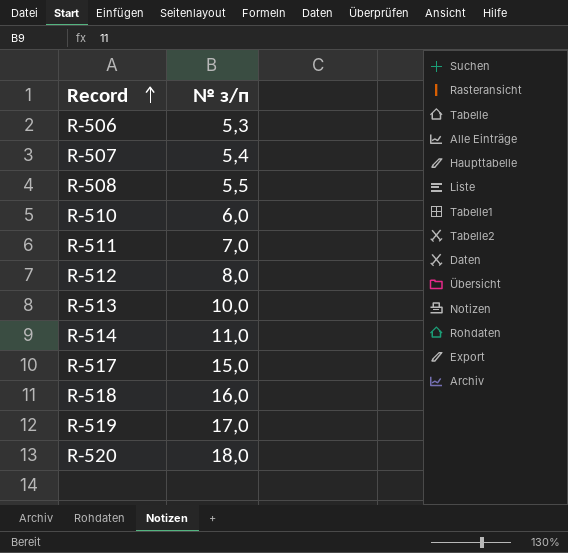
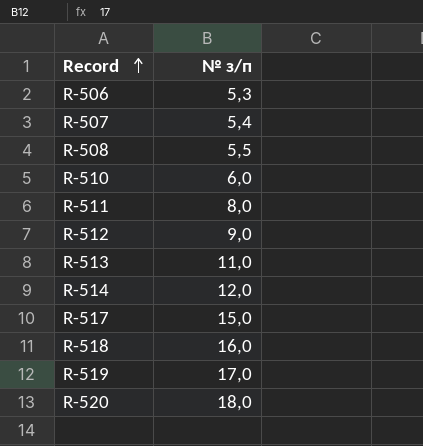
R-511 | № з/п: 7,0 -> 8,0
R-512 | № з/п: 8,0 -> 9,0
R-513 | № з/п: 10,0 -> 11,0
R-514 | № з/п: 11,0 -> 12,0

